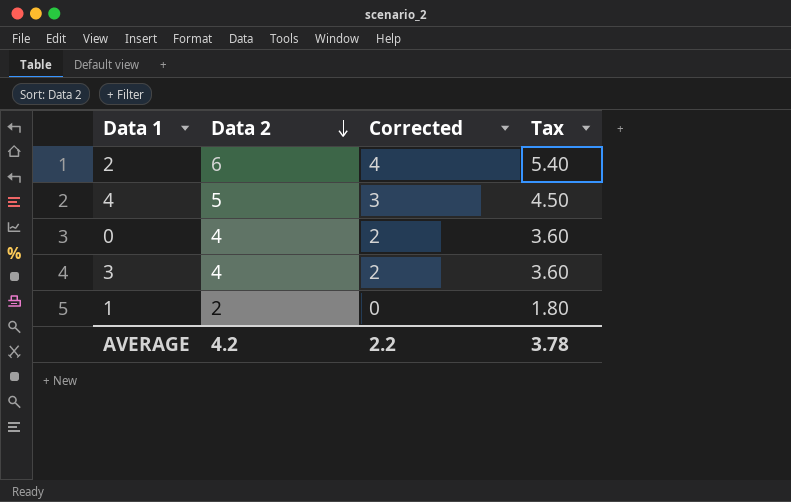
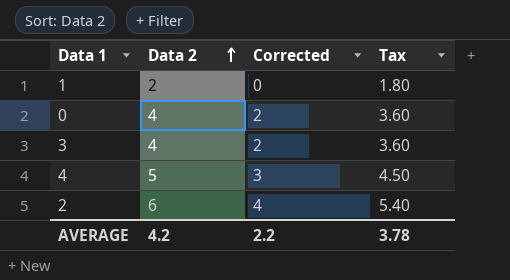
row order: Data 2 descending -> Data 2 ascending

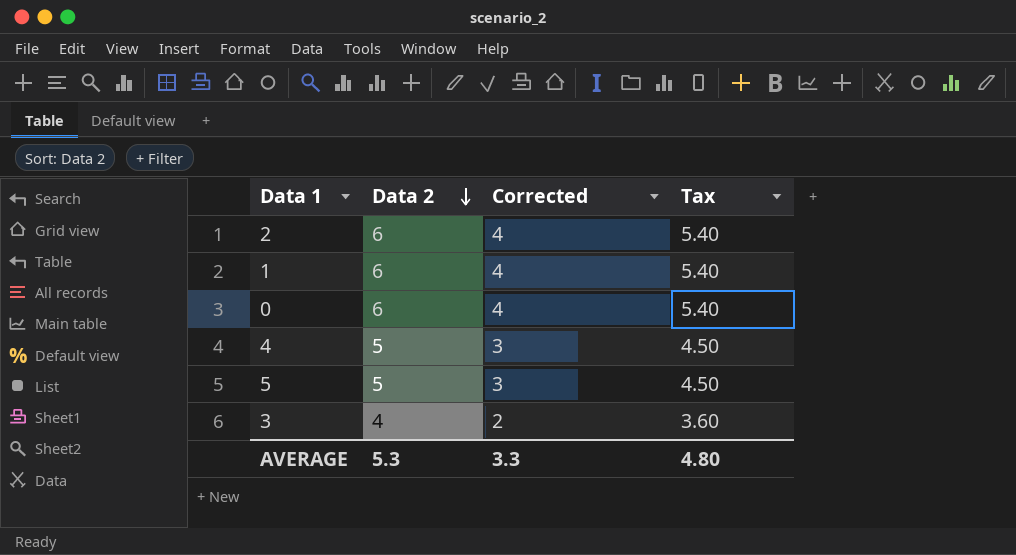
row order: Data 2 ascending -> Data 2 descending
1 | Data 2: 2 -> 6
1 | Corrected: 0 -> 4
1 | Tax: 1.80 -> 5.40
0 | Data 2: 4 -> 6
0 | Corrected: 2 -> 4
0 | Tax: 3.60 -> 5.40
row 5: none -> 5 | 3 | 4.50
AVERAGE | Data 2: 4.2 -> 5.3
AVERAGE | Corrected: 2.2 -> 3.3
AVERAGE | Tax: 3.78 -> 4.80

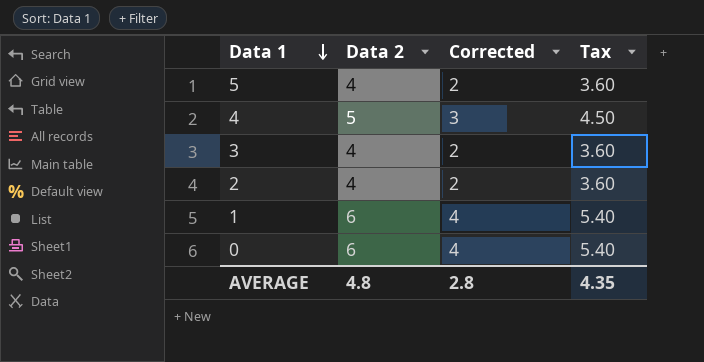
row order: Data 2 descending -> Data 1 descending
5 | Data 2: 5 -> 4
5 | Corrected: 3 -> 2
5 | Tax: 4.50 -> 3.60
2 | Data 2: 6 -> 4
2 | Corrected: 4 -> 2
2 | Tax: 5.40 -> 3.60
AVERAGE | Data 2: 5.3 -> 4.8
AVERAGE | Corrected: 3.3 -> 2.8
AVERAGE | Tax: 4.80 -> 4.35

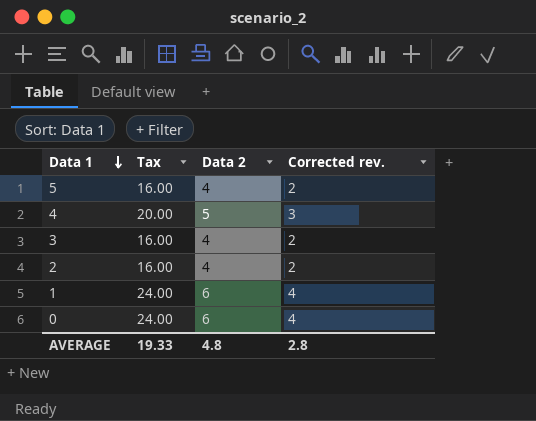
column Tax | formula: [Data 2] * 0.9 -> [Data 2] * 4
column Tax | position: 4 -> 2
column name: Corrected -> Corrected rev.
AVERAGE | Tax: 4.35 -> 19.33

